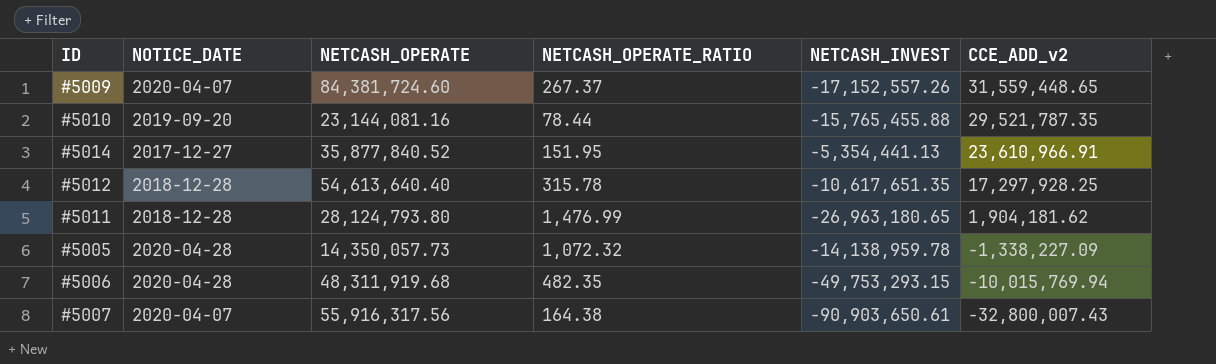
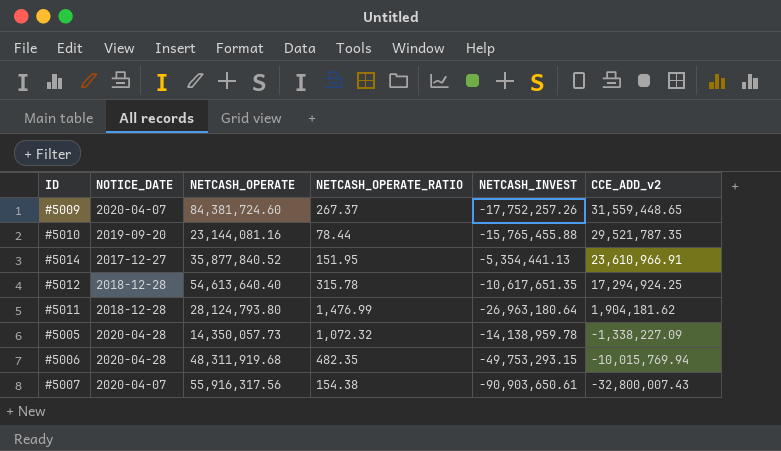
#5009 | NETCASH_INVEST: -17,152,557.26 -> -17,752,257.26
#5012 | CCE_ADD_v2: 17,297,928.25 -> 17,294,924.25
#5011 | NETCASH_INVEST: -26,963,180.65 -> -26,963,180.64
#5007 | NETCASH_OPERATE_RATIO: 164.38 -> 154.38

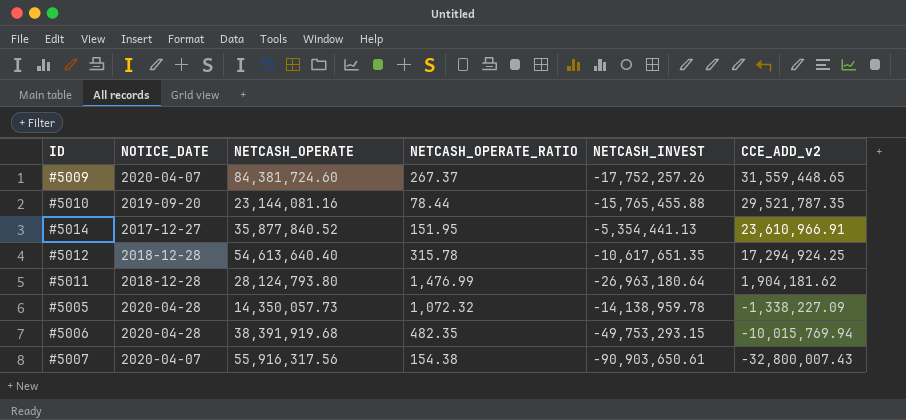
#5006 | NETCASH_OPERATE: 48,311,919.68 -> 38,391,919.68

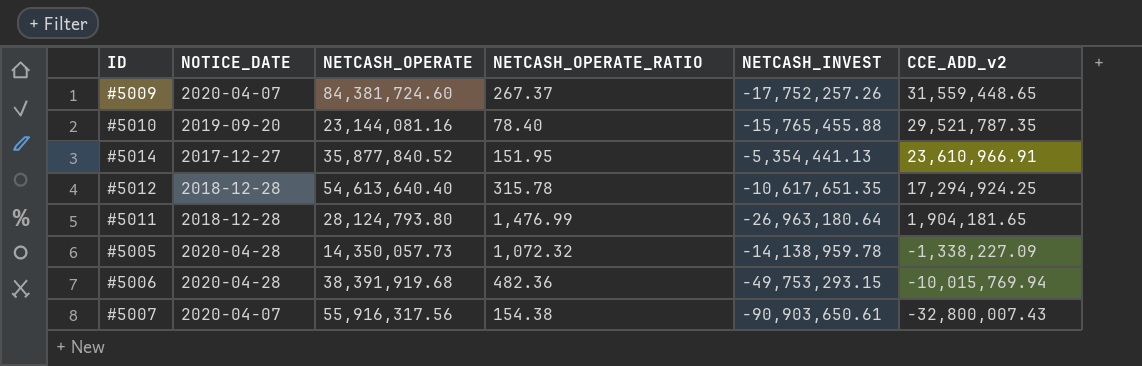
#5010 | NETCASH_OPERATE_RATIO: 78.44 -> 78.40
#5011 | CCE_ADD_v2: 1,904,181.62 -> 1,904,181.65
#5006 | NETCASH_OPERATE_RATIO: 482.35 -> 482.36

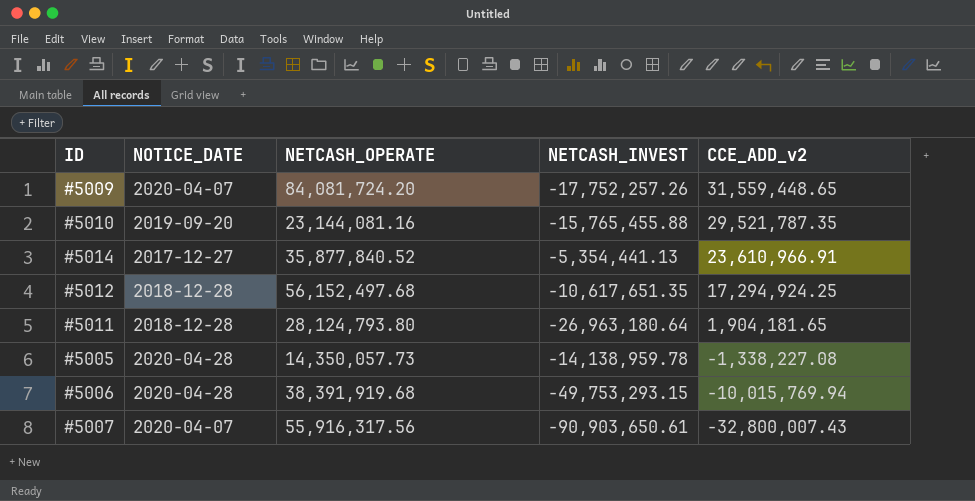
column NETCASH_OPERATE_RATIO | position: 4 -> none
#5009 | NETCASH_OPERATE: 84,381,724.60 -> 84,081,724.20
#5012 | NETCASH_OPERATE: 54,613,640.40 -> 56,152,497.68
#5005 | CCE_ADD_v2: -1,338,227.09 -> -1,338,227.08

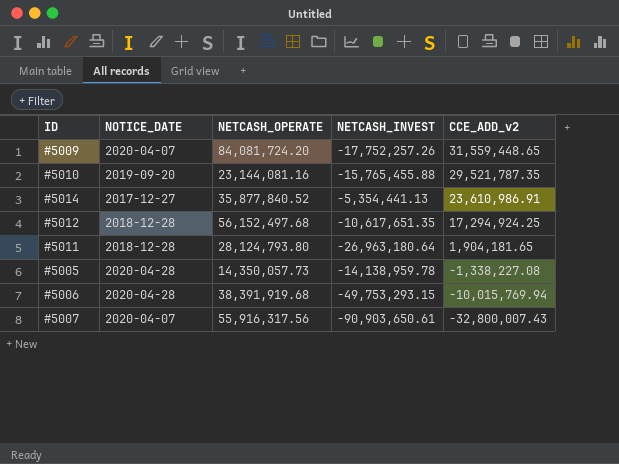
#5014 | CCE_ADD_v2: 23,610,966.91 -> 23,610,986.91

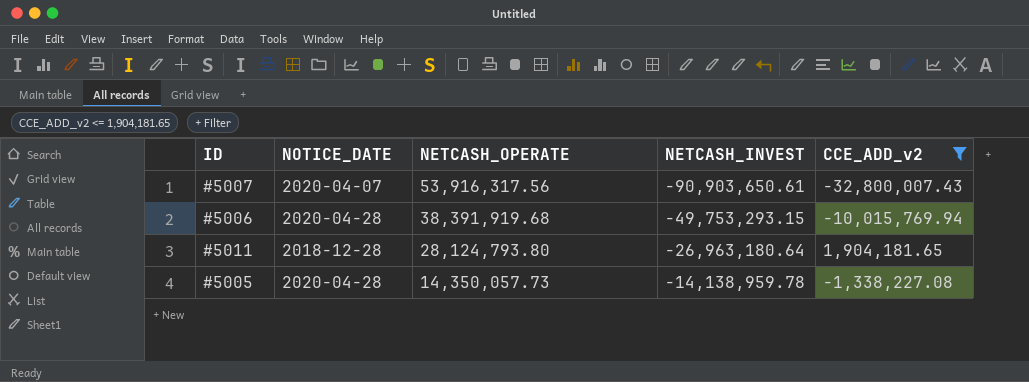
filter: none -> CCE_ADD_v2 <= 1,904,181.65
row order: CCE_ADD_v2 descending -> NETCASH_OPERATE descending
#5007 | NETCASH_OPERATE: 55,916,317.56 -> 53,916,317.56

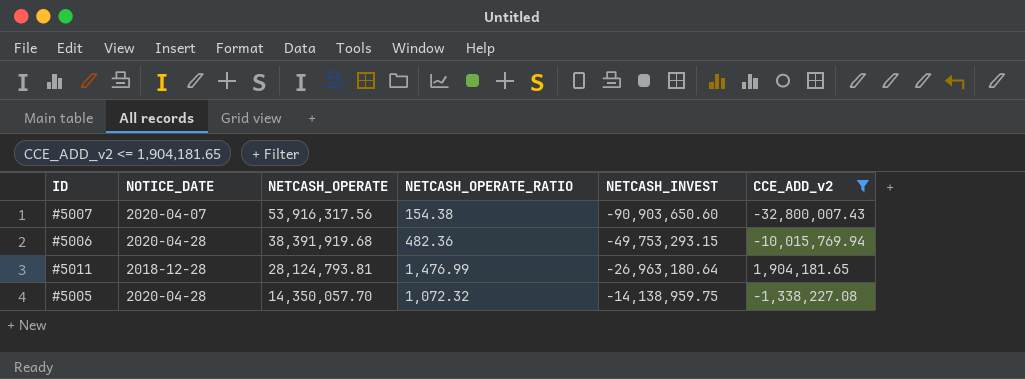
column NETCASH_OPERATE_RATIO | position: none -> 4
#5007 | NETCASH_INVEST: -90,903,650.61 -> -90,903,650.60
#5011 | NETCASH_OPERATE: 28,124,793.80 -> 28,124,793.81
#5005 | NETCASH_OPERATE: 14,350,057.73 -> 14,350,057.70
#5005 | NETCASH_INVEST: -14,138,959.78 -> -14,138,959.75

